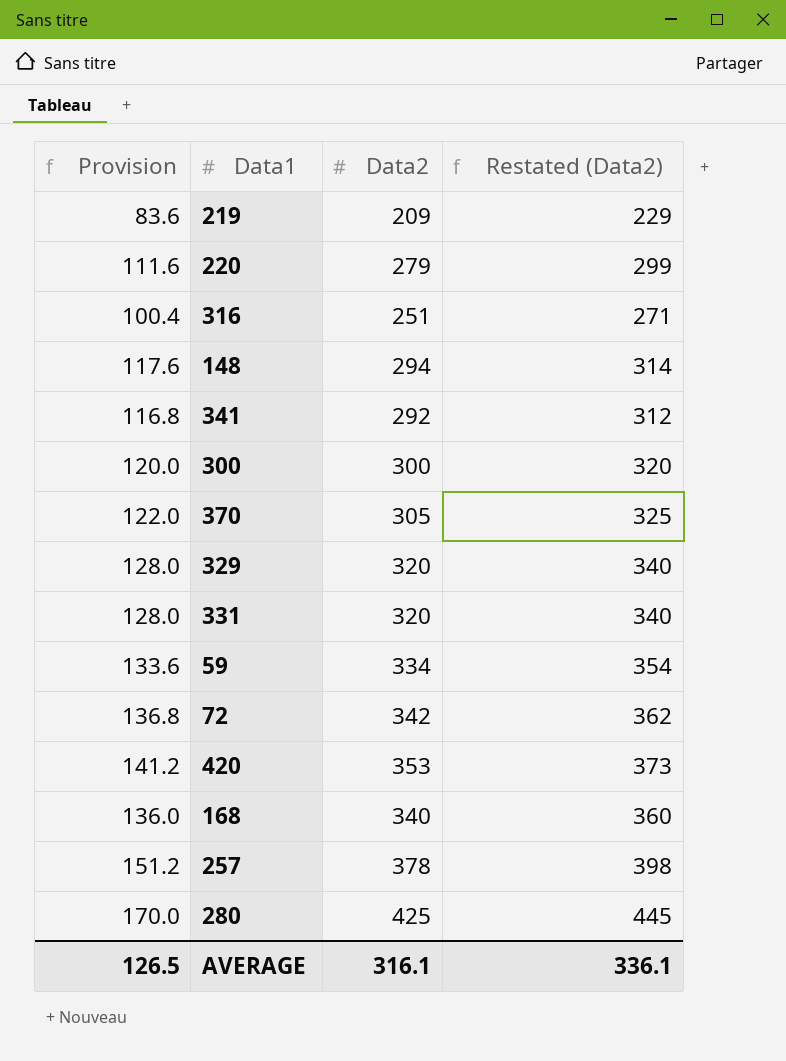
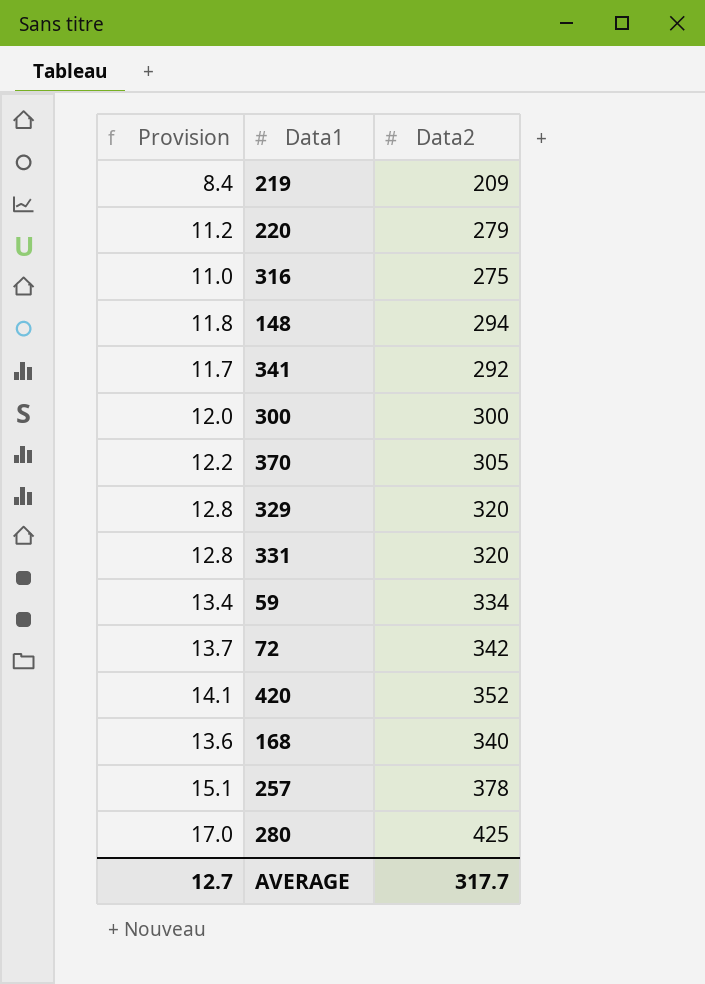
column Restated (Data2) | formula: [Data2] + 20 -> none
column Provision | formula: [Data2] * 0.4 -> [Data2] * 0.04
316 | Data2: 251 -> 275
420 | Data2: 353 -> 352
AVERAGE | Provision: 126.5 -> 12.7
AVERAGE | Data2: 316.1 -> 317.7

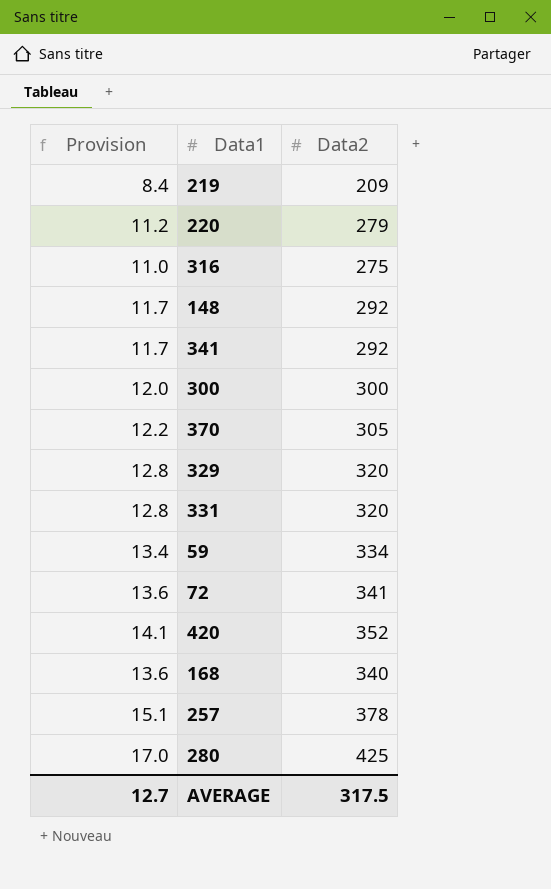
148 | Provision: 11.8 -> 11.7
148 | Data2: 294 -> 292
72 | Provision: 13.7 -> 13.6
72 | Data2: 342 -> 341
AVERAGE | Data2: 317.7 -> 317.5

